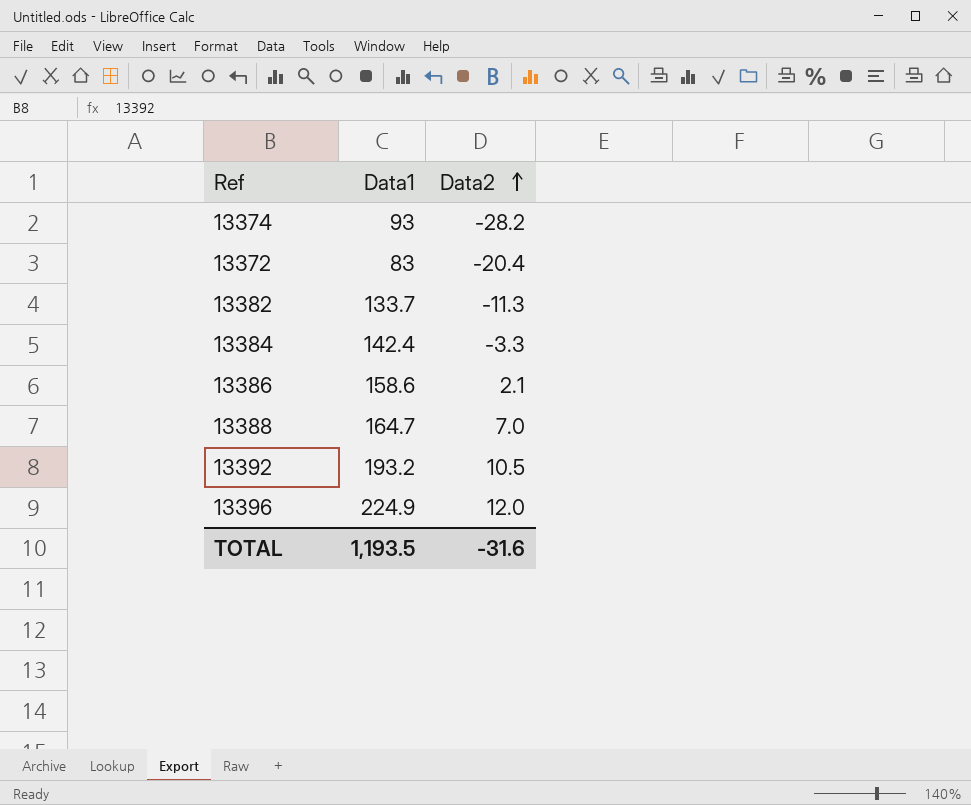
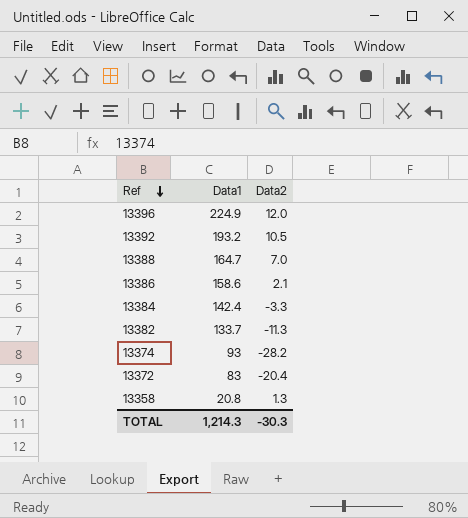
row order: Data2 ascending -> Ref descending
row 13358: none -> 20.8 | 1.3
TOTAL | Data1: 1,193.5 -> 1,214.3
TOTAL | Data2: -31.6 -> -30.3

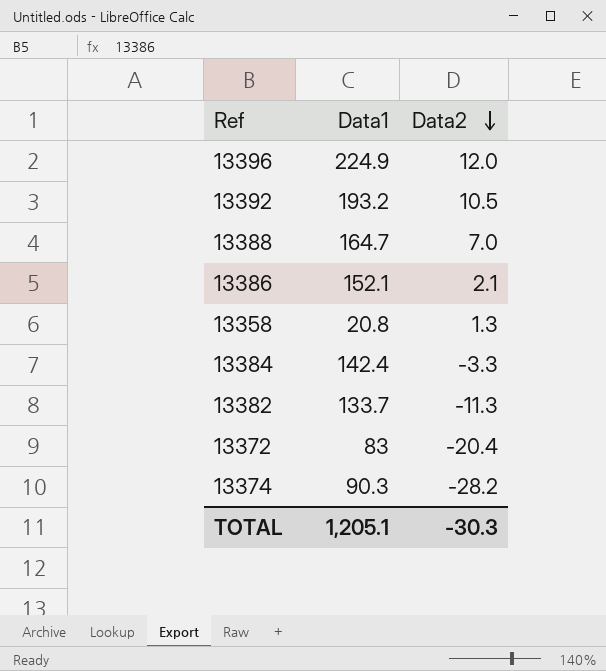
row order: Ref descending -> Data2 descending
13386 | Data1: 158.6 -> 152.1
13374 | Data1: 93 -> 90.3
TOTAL | Data1: 1,214.3 -> 1,205.1

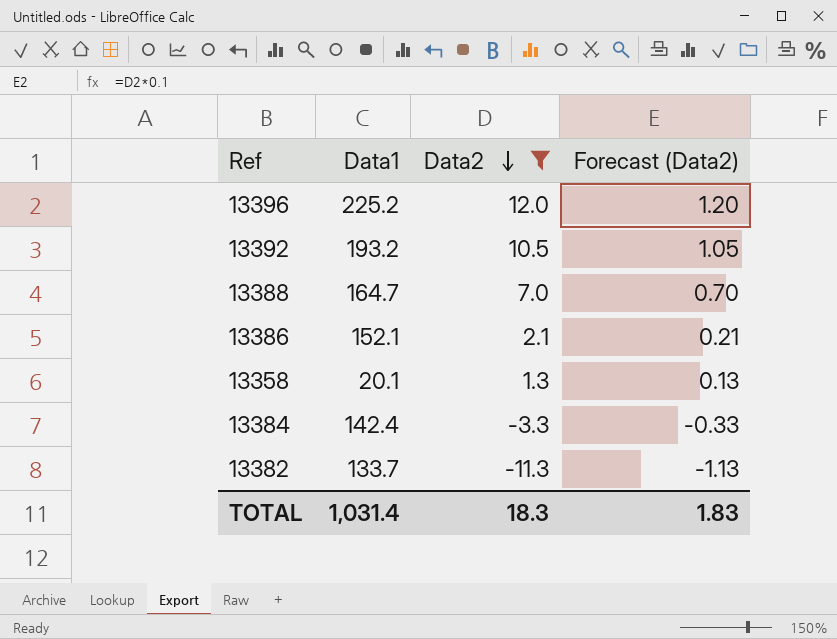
filter: none -> Data2 >= -11.3
column Forecast (Data2) | formula: none -> [Data2] * 0.1
13396 | Data1: 224.9 -> 225.2
13358 | Data1: 20.8 -> 20.1
TOTAL | Data1: 1,205.1 -> 1,031.4
TOTAL | Data2: -30.3 -> 18.3

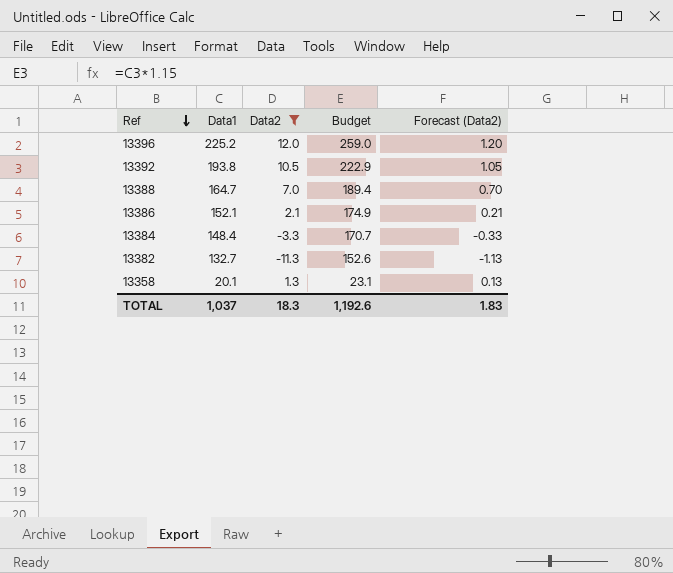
row order: Data2 descending -> Ref descending
column Budget | formula: none -> [Data1] * 1.15
13392 | Data1: 193.2 -> 193.8
13384 | Data1: 142.4 -> 148.4
13382 | Data1: 133.7 -> 132.7
TOTAL | Data1: 1,031.4 -> 1,037

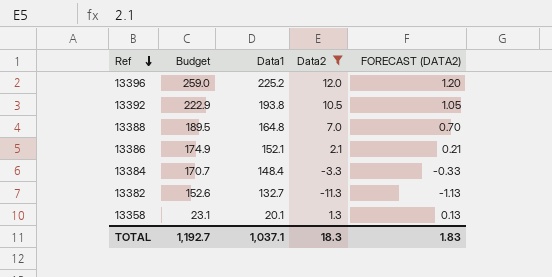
column Budget | position: 4 -> 2
column name: Forecast (Data2) -> FORECAST (DATA2)
13388 | Budget: 189.4 -> 189.5
13388 | Data1: 164.7 -> 164.8
TOTAL | Budget: 1,192.6 -> 1,192.7
TOTAL | Data1: 1,037 -> 1,037.1

